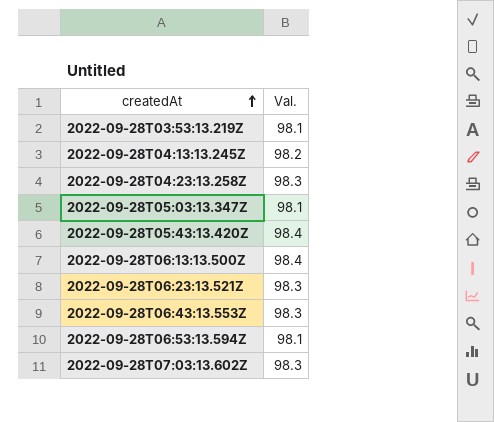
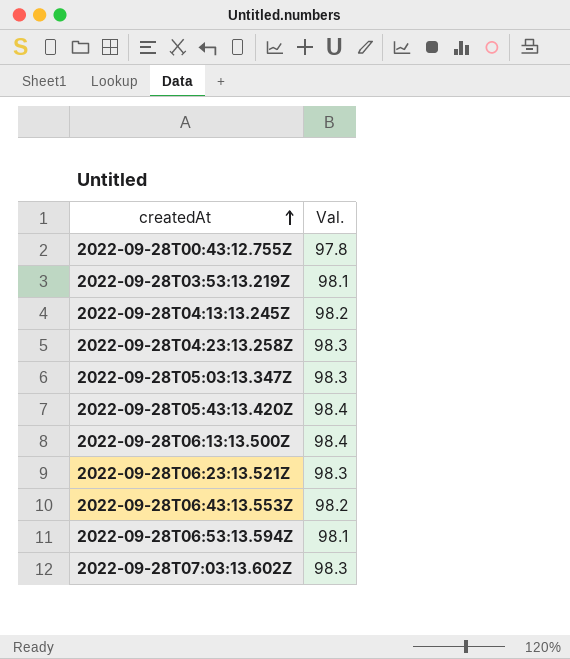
row 2022-09-28T00:43:12.755Z: none -> 97.8
2022-09-28T05:03:13.347Z | Val.: 98.1 -> 98.3
2022-09-28T06:43:13.553Z | Val.: 98.3 -> 98.2

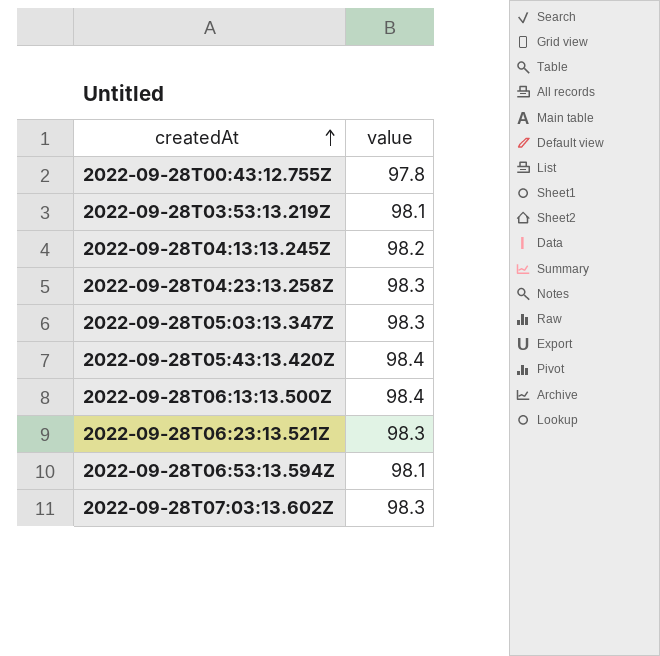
column name: Val. -> value
row 2022-09-28T06:43:13.553Z: 98.2 -> none

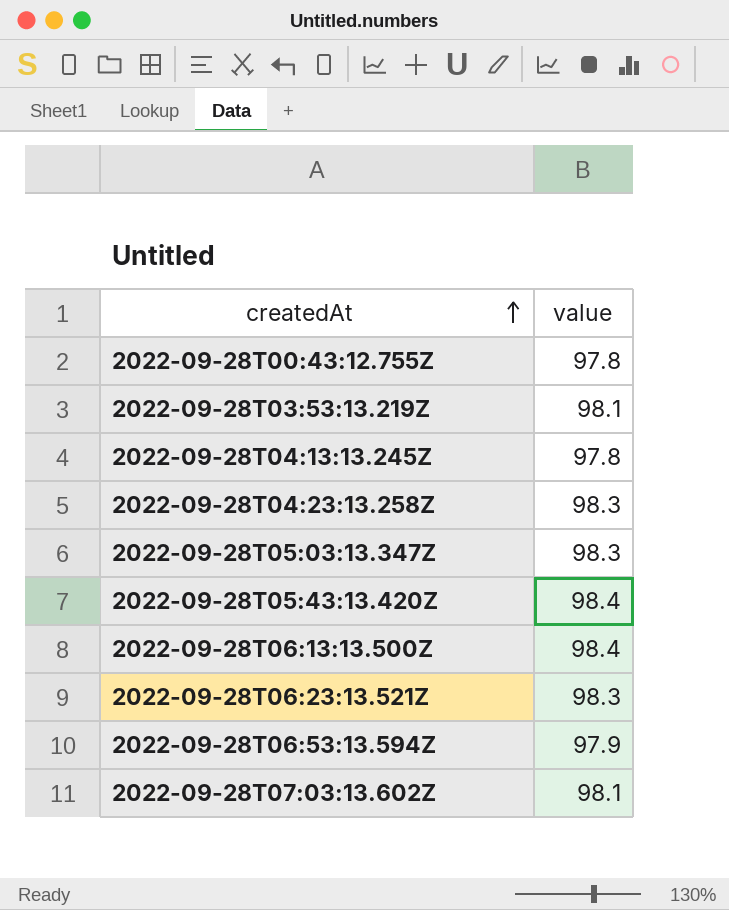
2022-09-28T04:13:13.245Z | value: 98.2 -> 97.8
2022-09-28T06:53:13.594Z | value: 98.1 -> 97.9
2022-09-28T07:03:13.602Z | value: 98.3 -> 98.1

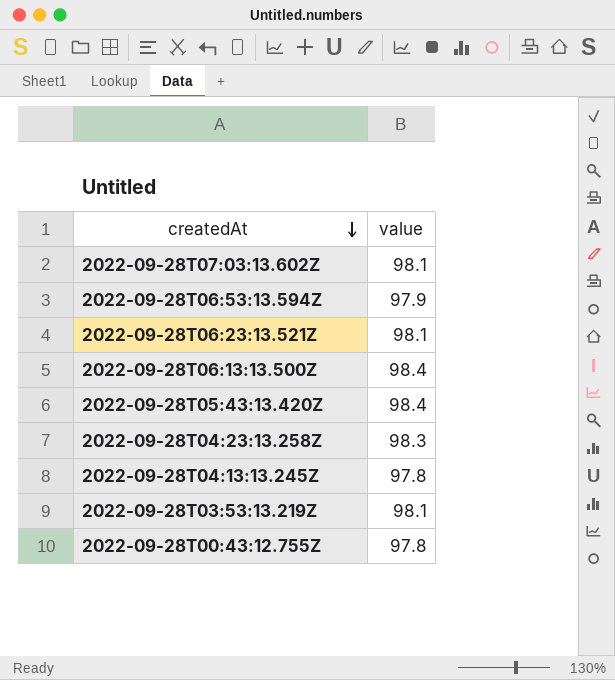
row order: createdAt ascending -> createdAt descending
row 2022-09-28T05:03:13.347Z: 98.3 -> none
2022-09-28T06:23:13.521Z | value: 98.3 -> 98.1

